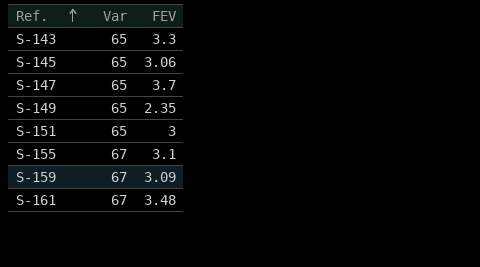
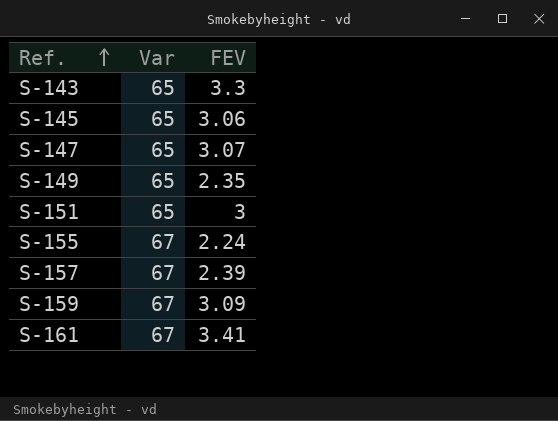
S-147 | FEV: 3.7 -> 3.07
S-155 | FEV: 3.1 -> 2.24
row S-157: none -> 67 | 2.39
S-161 | FEV: 3.48 -> 3.41

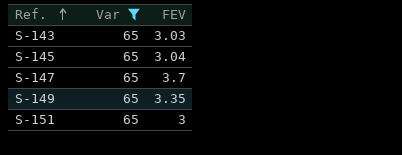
filter: none -> Var = 65
S-143 | FEV: 3.3 -> 3.03
S-145 | FEV: 3.06 -> 3.04
S-147 | FEV: 3.07 -> 3.7
S-149 | FEV: 2.35 -> 3.35

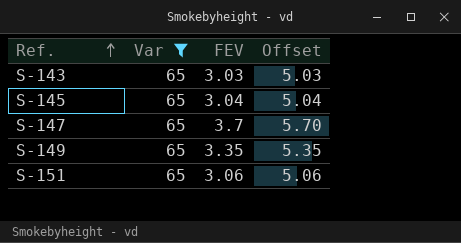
column Offset | formula: none -> [FEV] + 2
S-151 | FEV: 3 -> 3.06

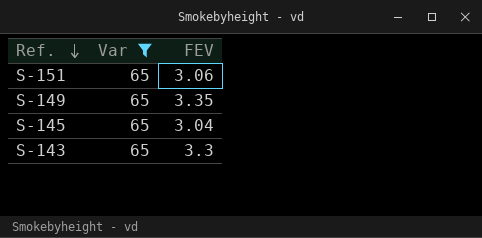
row order: Ref. ascending -> Ref. descending
column Offset | formula: [FEV] + 2 -> none
row S-147: 65 | 3.7 | 5.70 -> none
S-143 | FEV: 3.03 -> 3.3

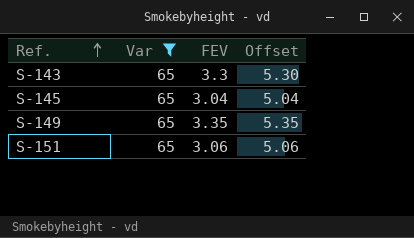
row order: Ref. descending -> Ref. ascending
column Offset | formula: none -> [FEV] + 2

